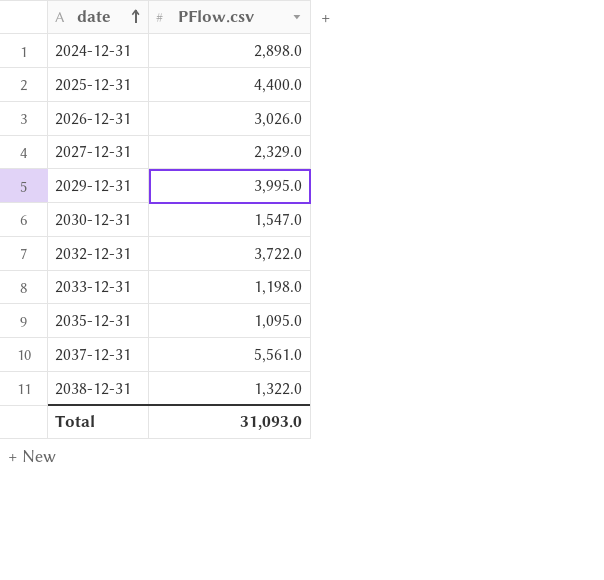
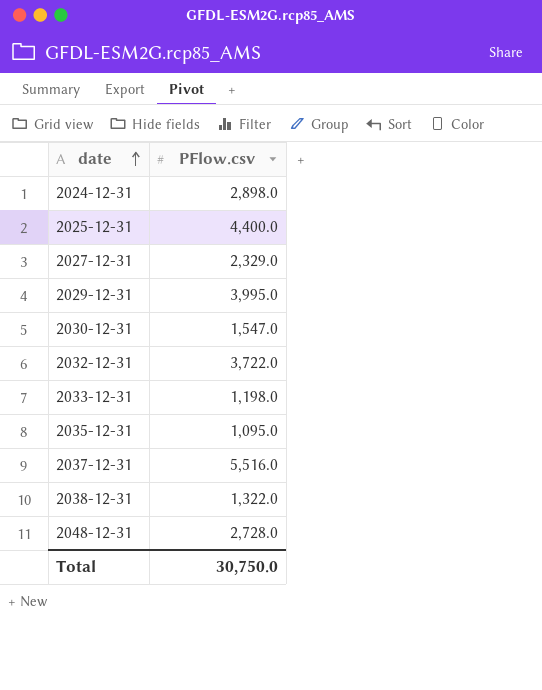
row 2026-12-31: 3,026.0 -> none
2037-12-31 | PFlow.csv: 5,561.0 -> 5,516.0
row 2048-12-31: none -> 2,728.0
Total | PFlow.csv: 31,093.0 -> 30,750.0

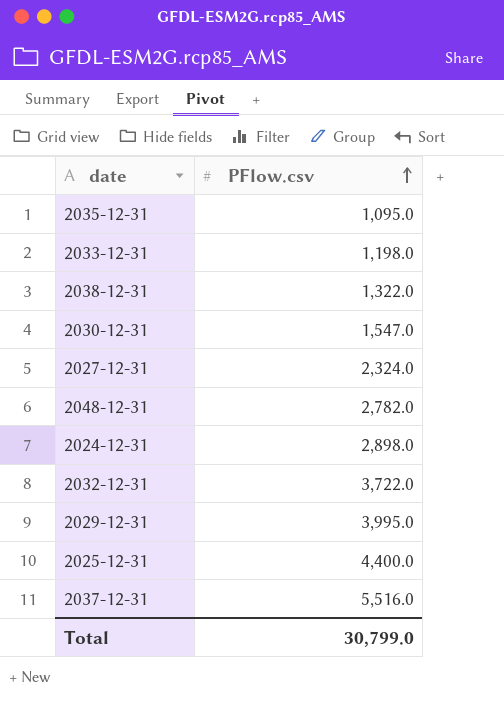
row order: date ascending -> PFlow.csv ascending
2027-12-31 | PFlow.csv: 2,329.0 -> 2,324.0
2048-12-31 | PFlow.csv: 2,728.0 -> 2,782.0
Total | PFlow.csv: 30,750.0 -> 30,799.0

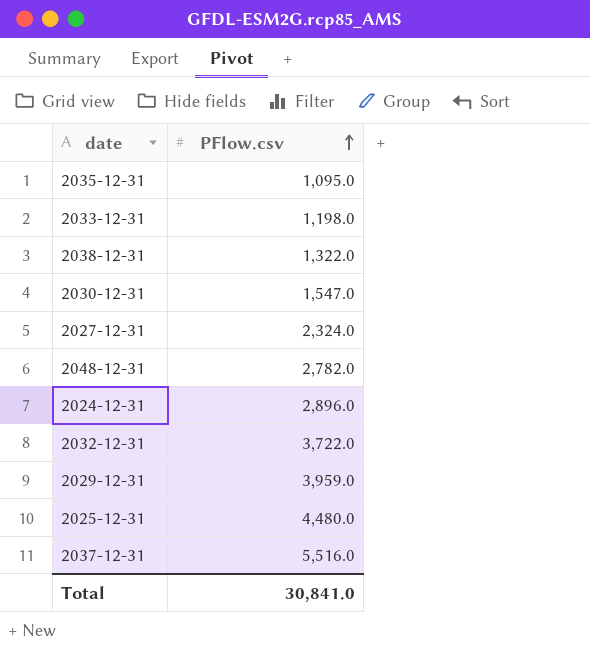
2024-12-31 | PFlow.csv: 2,898.0 -> 2,896.0
2029-12-31 | PFlow.csv: 3,995.0 -> 3,959.0
2025-12-31 | PFlow.csv: 4,400.0 -> 4,480.0
Total | PFlow.csv: 30,799.0 -> 30,841.0

